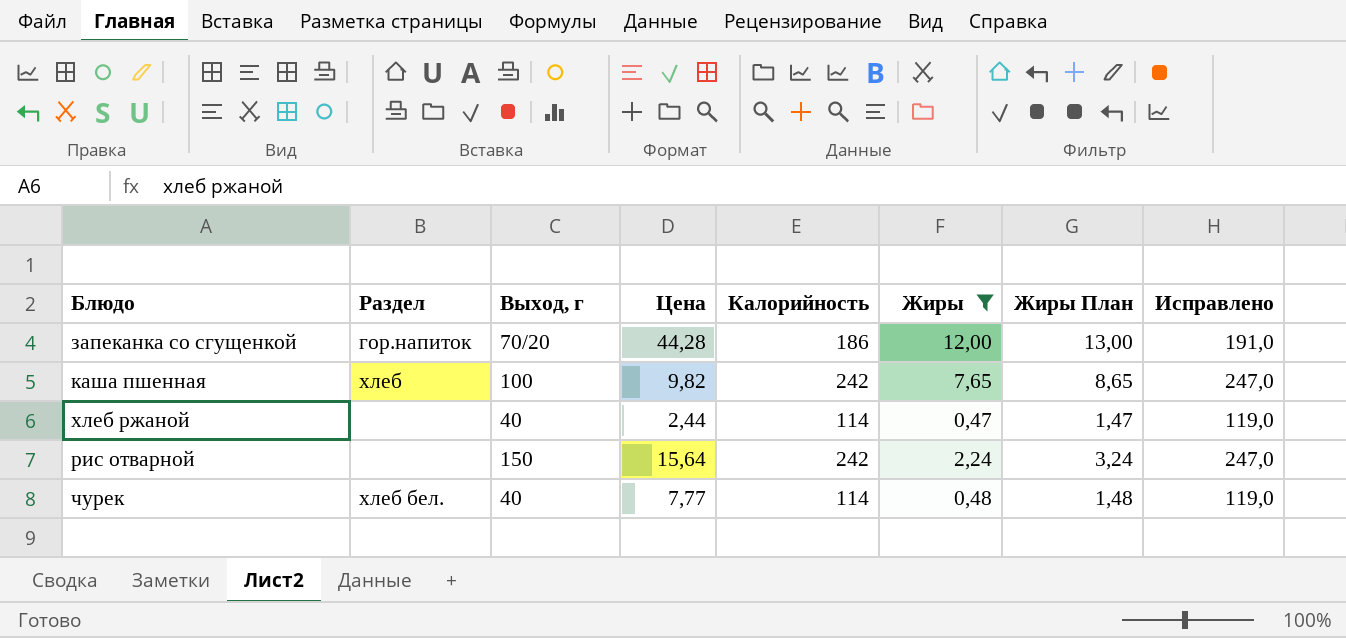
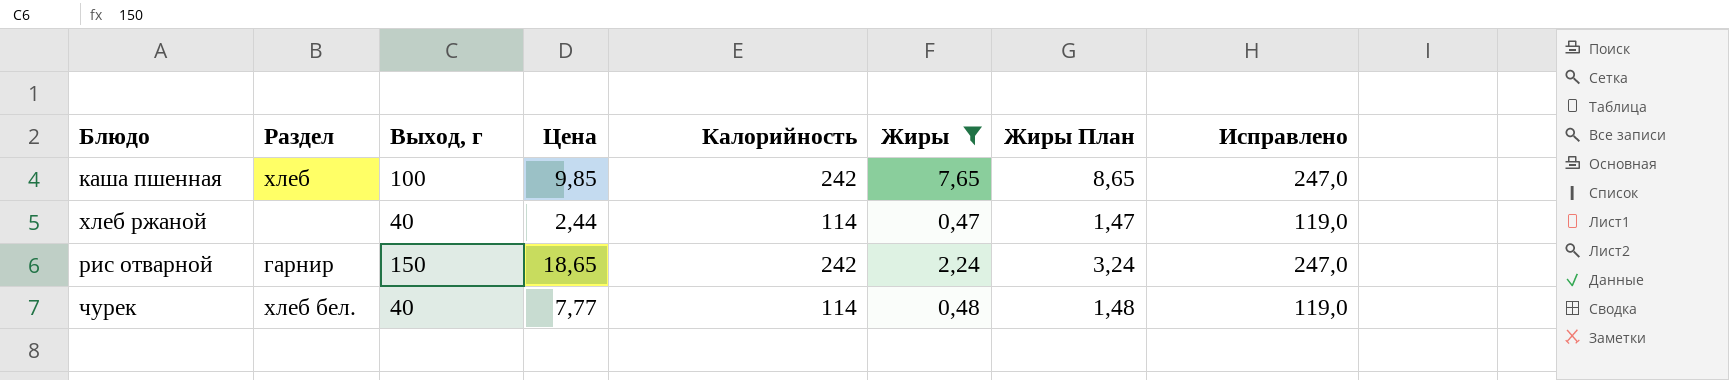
row запеканка со сгущенкой: гор.напиток | 70/20 | 44,28 | 186 | 12,00 | 13,00 | 191,0 -> none
каша пшенная | Цена: 9,82 -> 9,85
рис отварной | Раздел: none -> гарнир
рис отварной | Цена: 15,64 -> 18,65

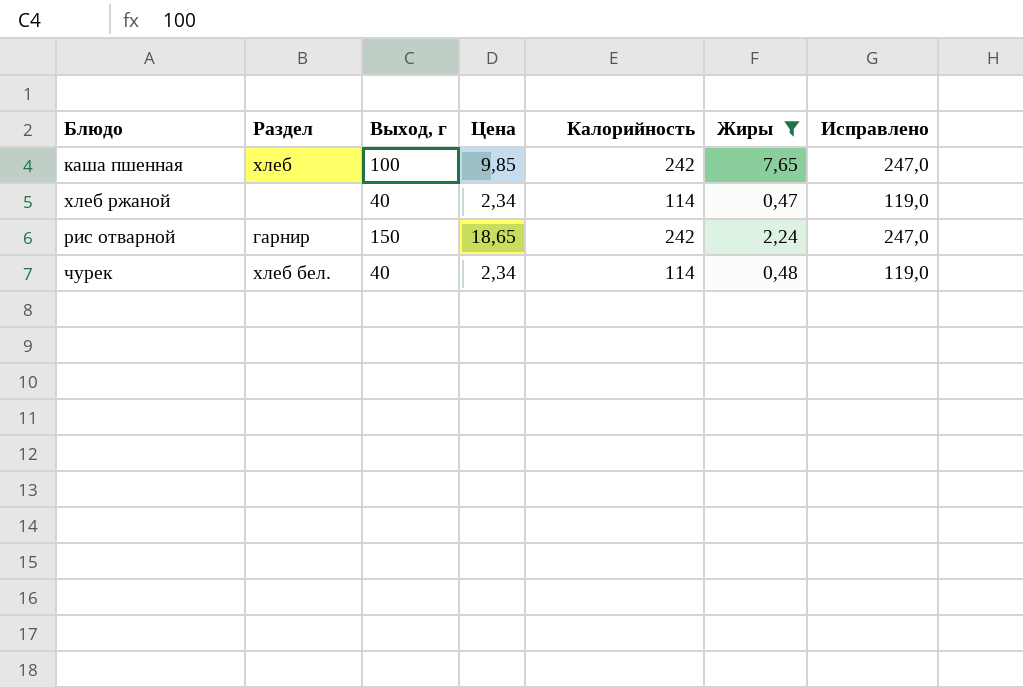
column Жиры План | formula: [Жиры] + 1 -> none
хлеб ржаной | Цена: 2,44 -> 2,34
чурек | Цена: 7,77 -> 2,34

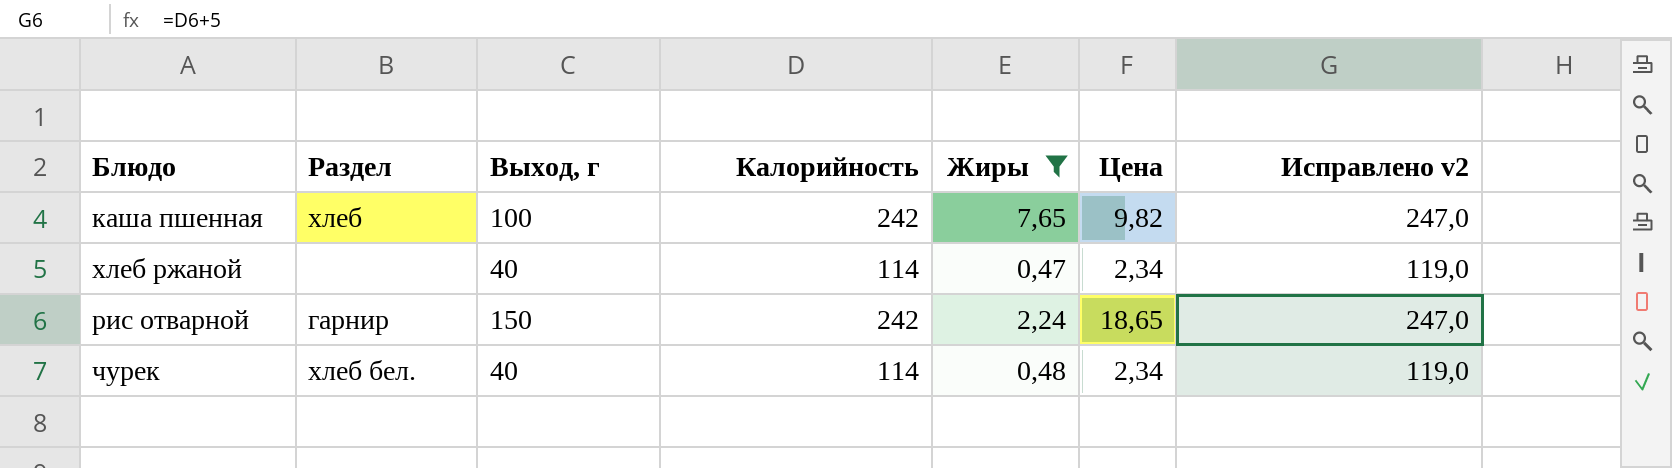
column Цена | position: 4 -> 6
column name: Исправлено -> Исправлено v2
каша пшенная | Цена: 9,85 -> 9,82

